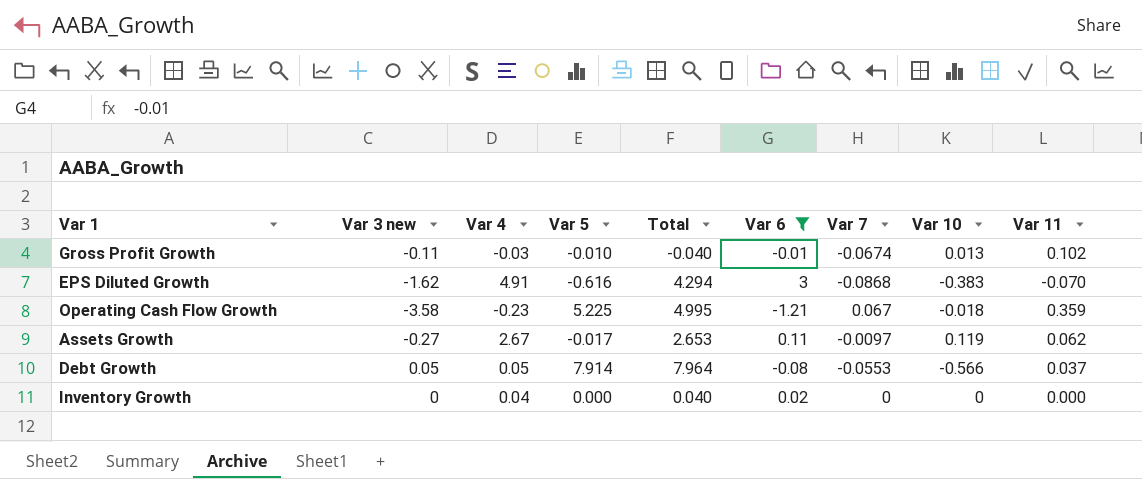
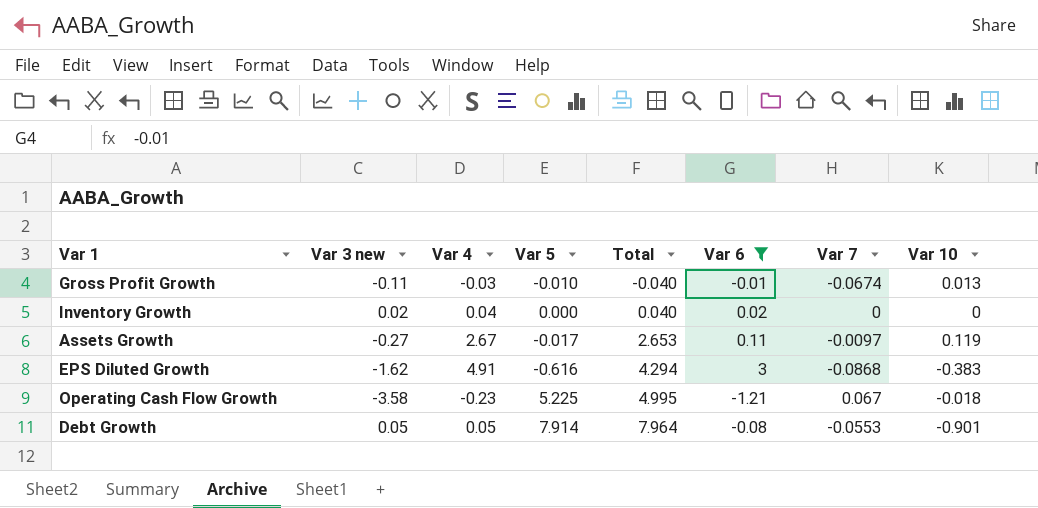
row order: none -> Total ascending
column Var 11 | position: 9 -> none
Inventory Growth | Var 3 new: 0 -> 0.02
Debt Growth | Var 10: -0.566 -> -0.901

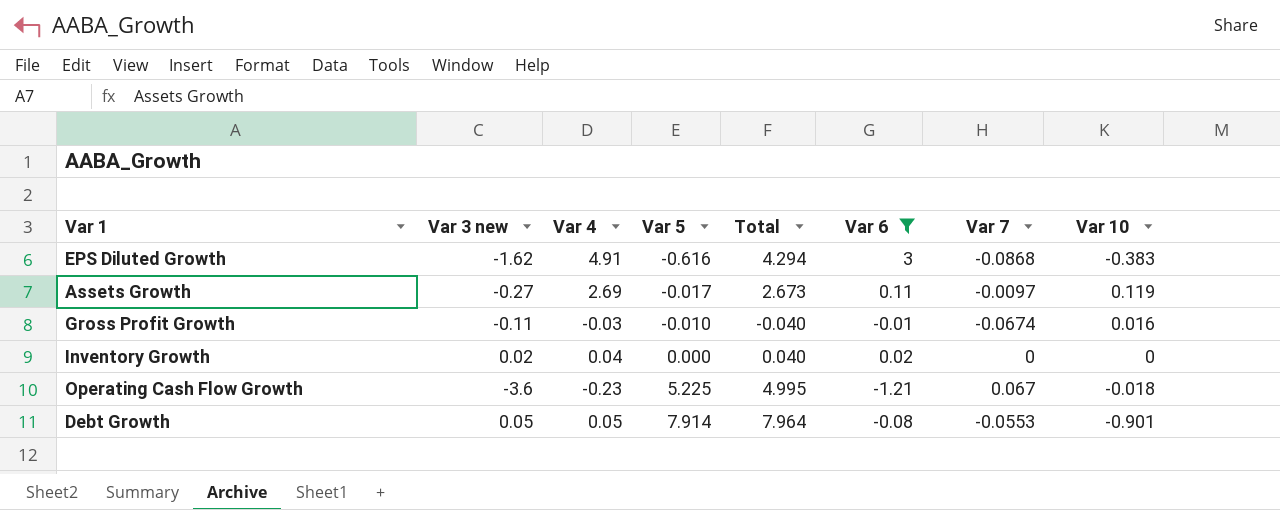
row order: Total ascending -> Var 5 ascending
Assets Growth | Var 4: 2.67 -> 2.69
Assets Growth | Total: 2.653 -> 2.673
Gross Profit Growth | Var 10: 0.013 -> 0.016
Operating Cash Flow Growth | Var 3 new: -3.58 -> -3.6

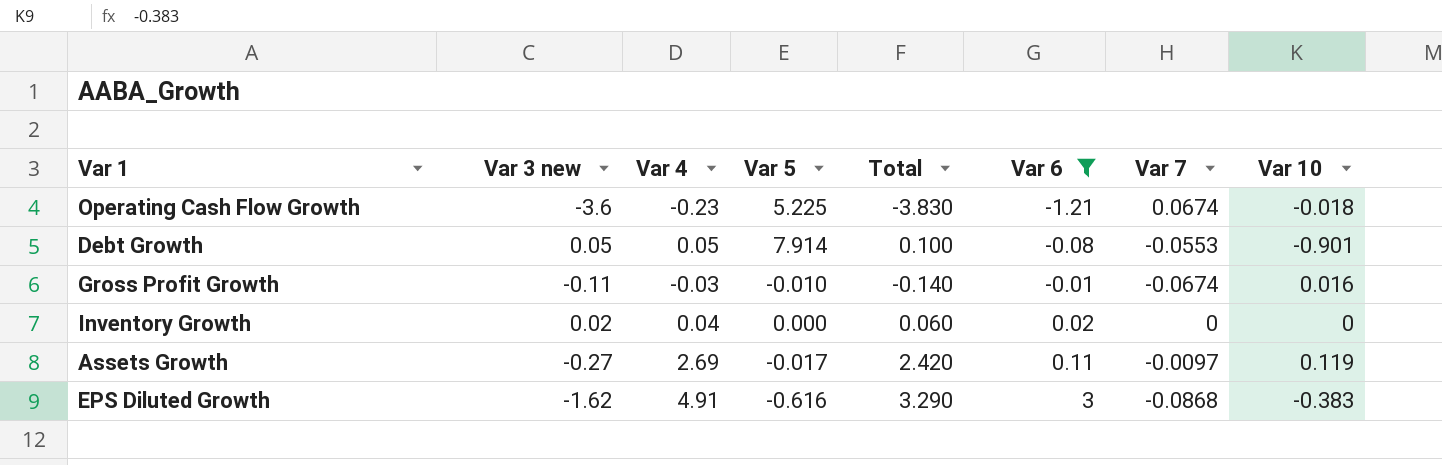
row order: Var 5 ascending -> Var 6 ascending
column Total | formula: [Var 4] + [Var 5] -> [Var 3 new] + [Var 4]
Operating Cash Flow Growth | Var 7: 0.067 -> 0.0674

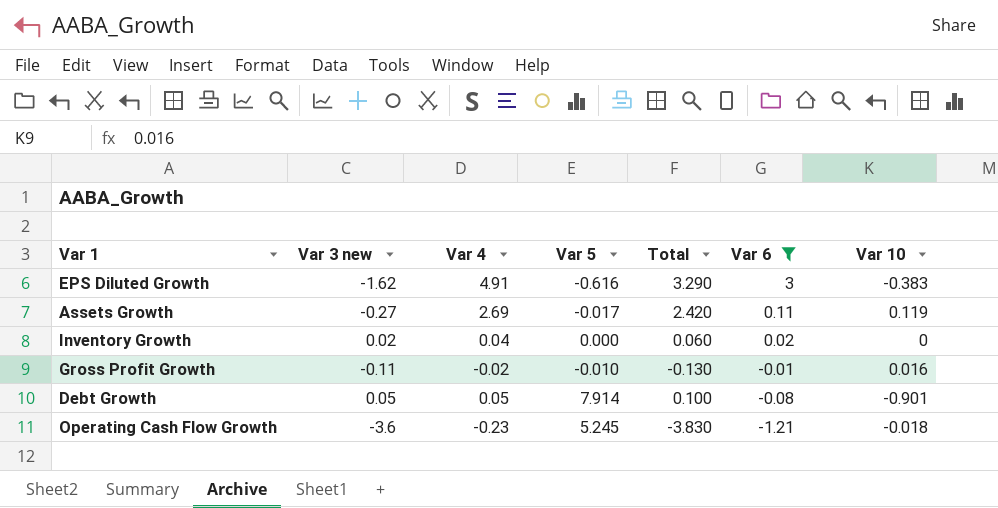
row order: Var 6 ascending -> Var 6 descending
column Var 7 | position: 7 -> none
Gross Profit Growth | Var 4: -0.03 -> -0.02
Gross Profit Growth | Total: -0.140 -> -0.130
Operating Cash Flow Growth | Var 5: 5.225 -> 5.245

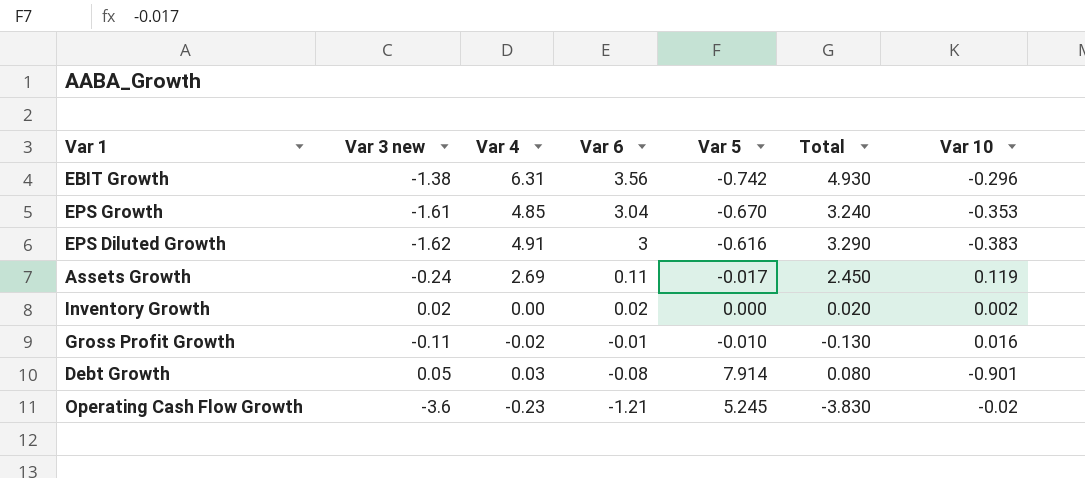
filter: Var 6 <= 3 -> none
column Var 6 | position: 6 -> 4
Assets Growth | Var 3 new: -0.27 -> -0.24
Assets Growth | Total: 2.420 -> 2.450
Inventory Growth | Var 4: 0.04 -> 0.00
Inventory Growth | Total: 0.060 -> 0.020
Inventory Growth | Var 10: 0 -> 0.002
Debt Growth | Var 4: 0.05 -> 0.03
Debt Growth | Total: 0.100 -> 0.080
Operating Cash Flow Growth | Var 10: -0.018 -> -0.02

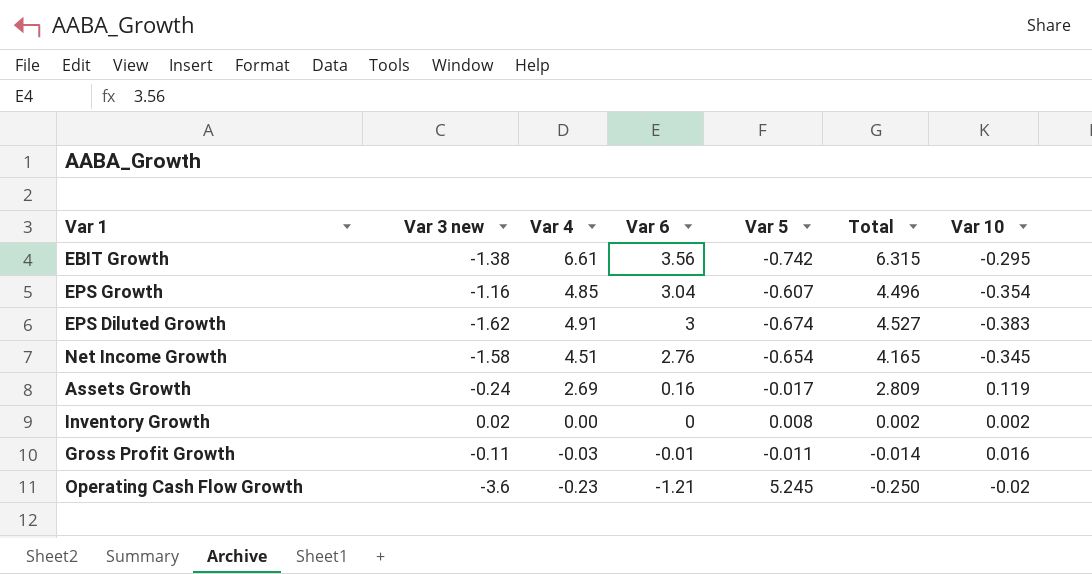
column Total | formula: [Var 3 new] + [Var 4] -> [Var 4] + [Var 10]
row Debt Growth: 0.05 | 0.03 | -0.08 | 7.914 | 0.080 | -0.901 -> none
EBIT Growth | Var 4: 6.31 -> 6.61
EBIT Growth | Var 10: -0.296 -> -0.295
EPS Growth | Var 3 new: -1.61 -> -1.16
EPS Growth | Var 5: -0.670 -> -0.607
EPS Growth | Var 10: -0.353 -> -0.354
EPS Diluted Growth | Var 5: -0.616 -> -0.674
row Net Income Growth: none -> -1.58 | 4.51 | 2.76 | -0.654 | 4.165 | -0.345
Assets Growth | Var 6: 0.11 -> 0.16
Inventory Growth | Var 6: 0.02 -> 0
Inventory Growth | Var 5: 0.000 -> 0.008
Gross Profit Growth | Var 4: -0.02 -> -0.03
Gross Profit Growth | Var 5: -0.010 -> -0.011

